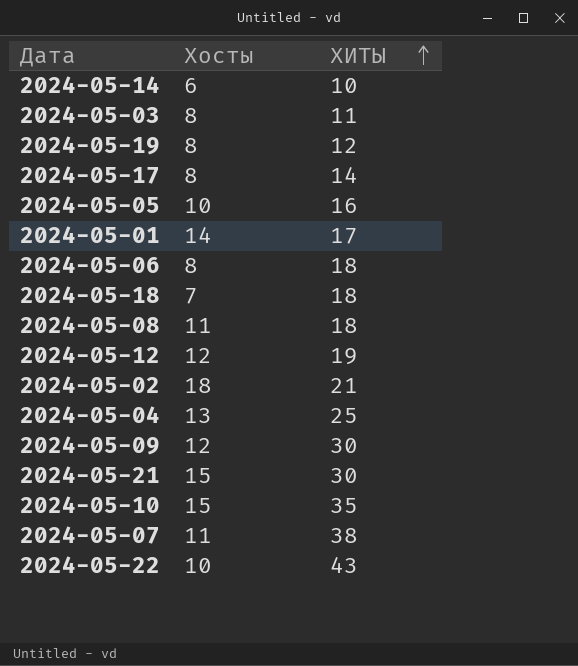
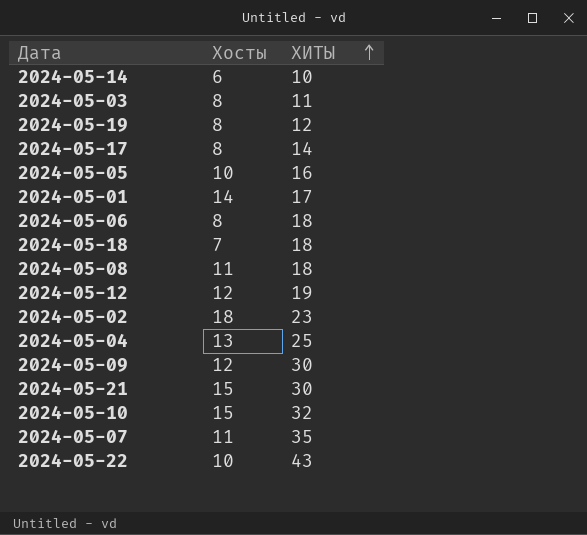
2024-05-02 | ХИТЫ: 21 -> 23
2024-05-10 | ХИТЫ: 35 -> 32
2024-05-07 | ХИТЫ: 38 -> 35

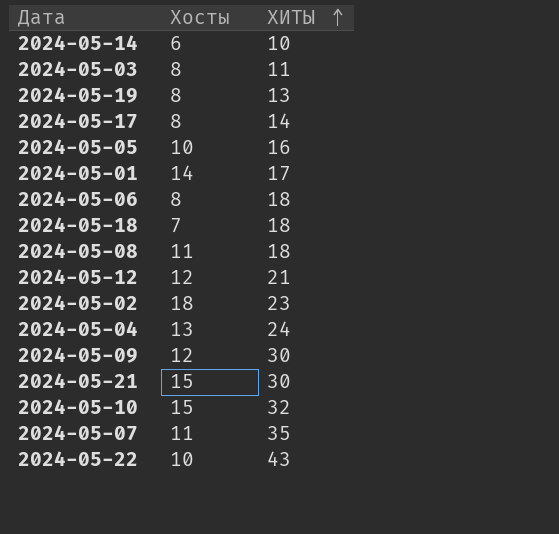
2024-05-19 | ХИТЫ: 12 -> 13
2024-05-12 | ХИТЫ: 19 -> 21
2024-05-04 | ХИТЫ: 25 -> 24

